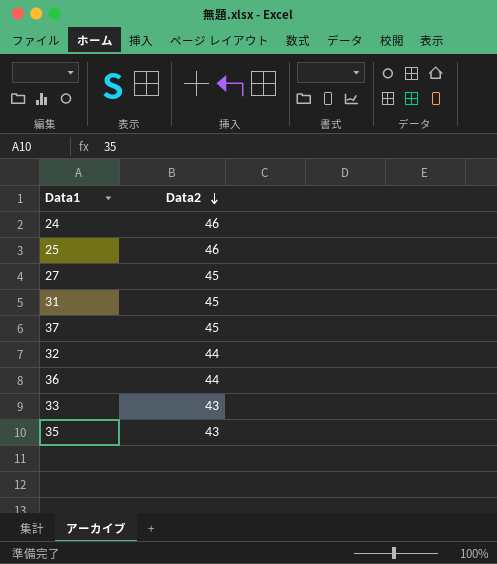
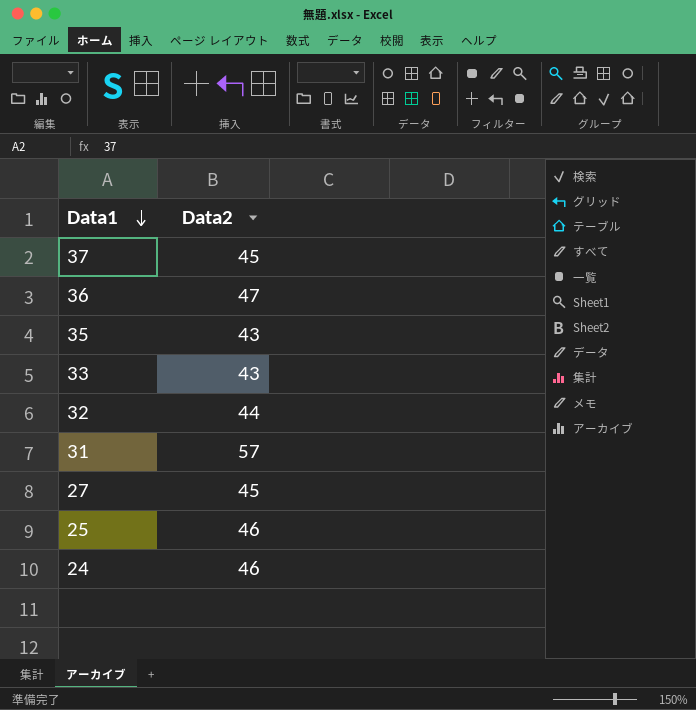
row order: Data2 descending -> Data1 descending
36 | Data2: 44 -> 47
31 | Data2: 45 -> 57

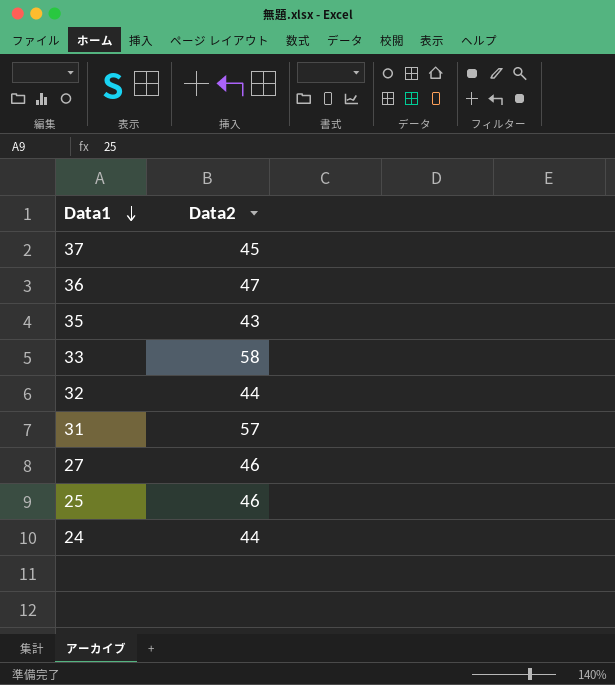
33 | Data2: 43 -> 58
27 | Data2: 45 -> 46
24 | Data2: 46 -> 44

